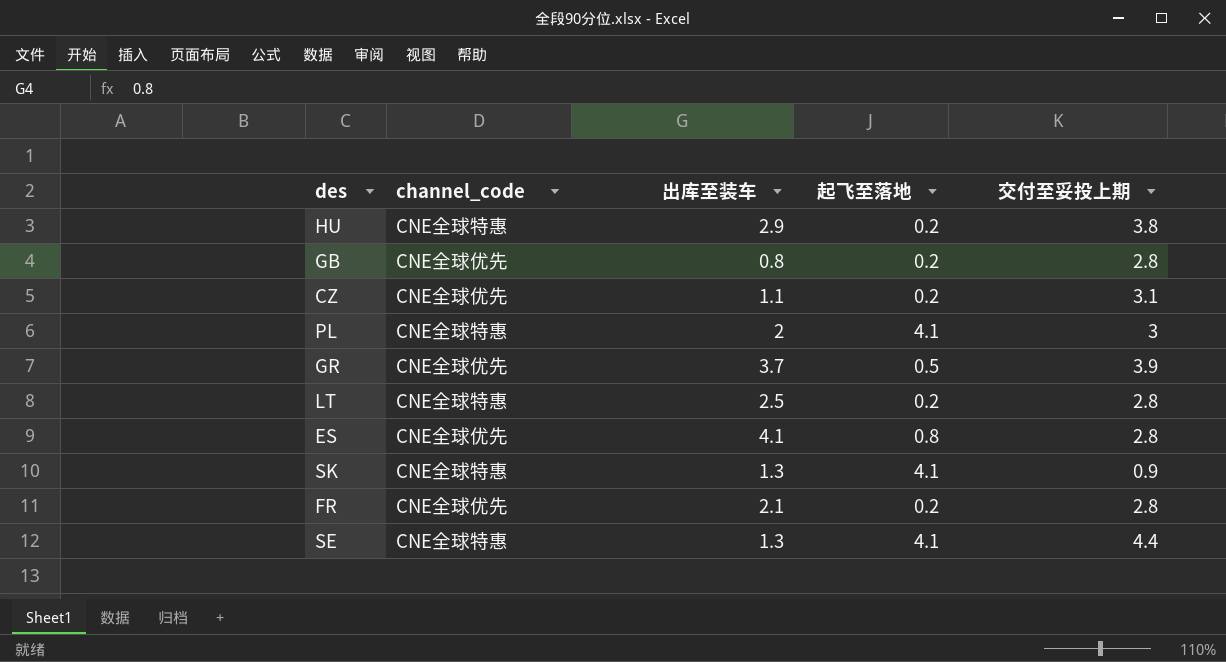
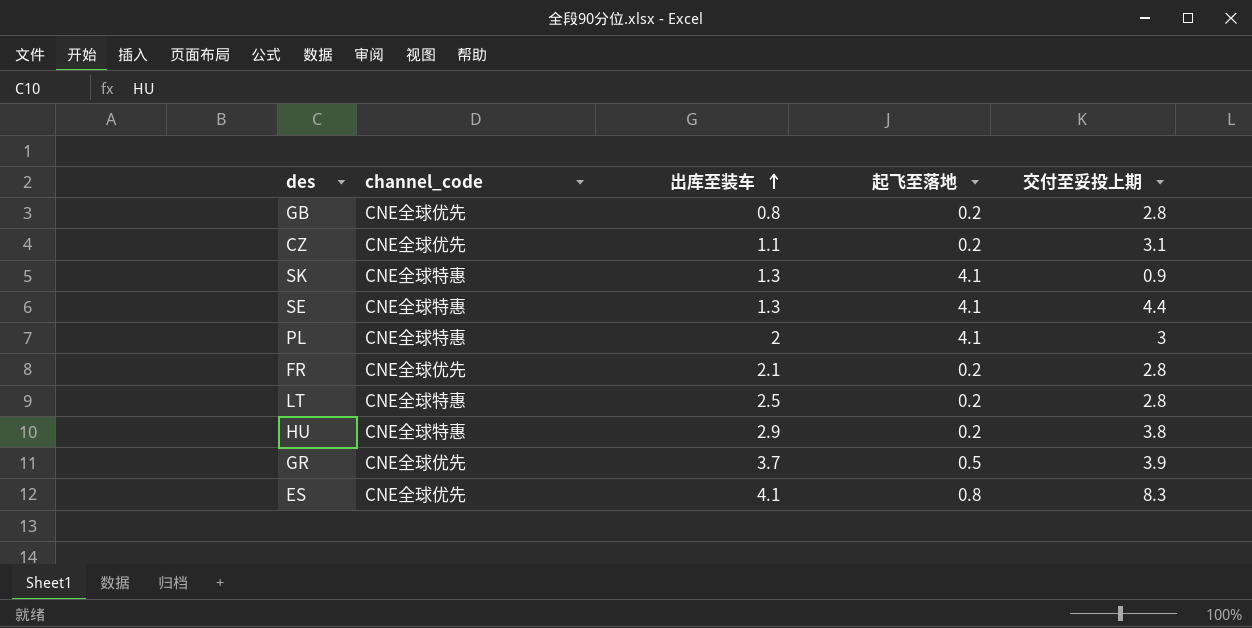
row order: none -> 出库至装车 ascending
ES | 交付至妥投上期: 2.8 -> 8.3

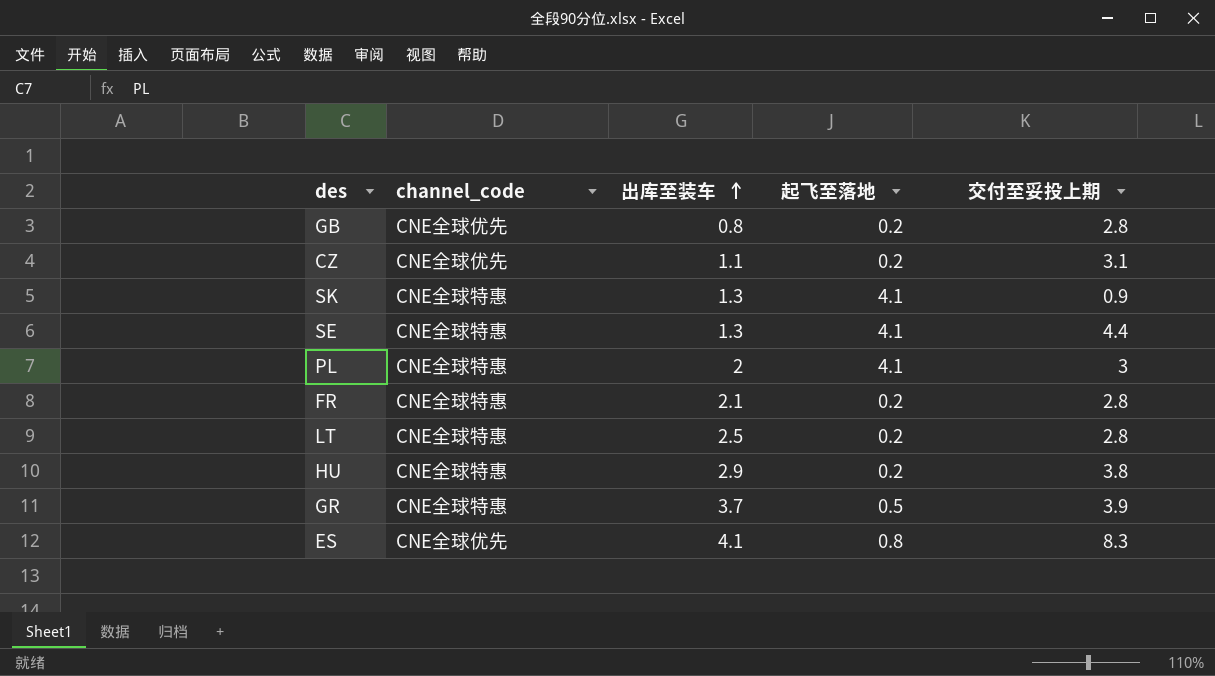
FR | channel_code: CNE全球优先 -> CNE全球特惠
GR | channel_code: CNE全球优先 -> CNE全球特惠

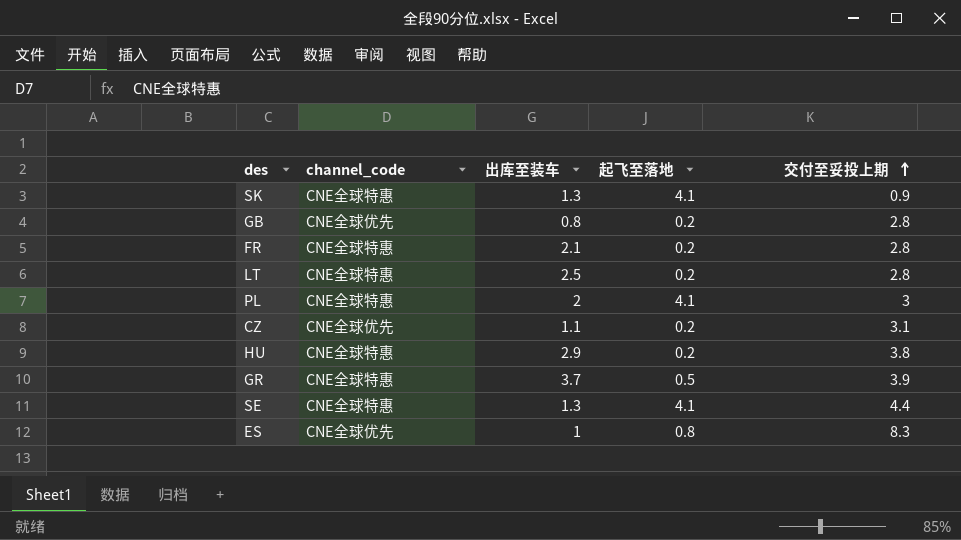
row order: 出库至装车 ascending -> 交付至妥投上期 ascending
ES | 出库至装车: 4.1 -> 1

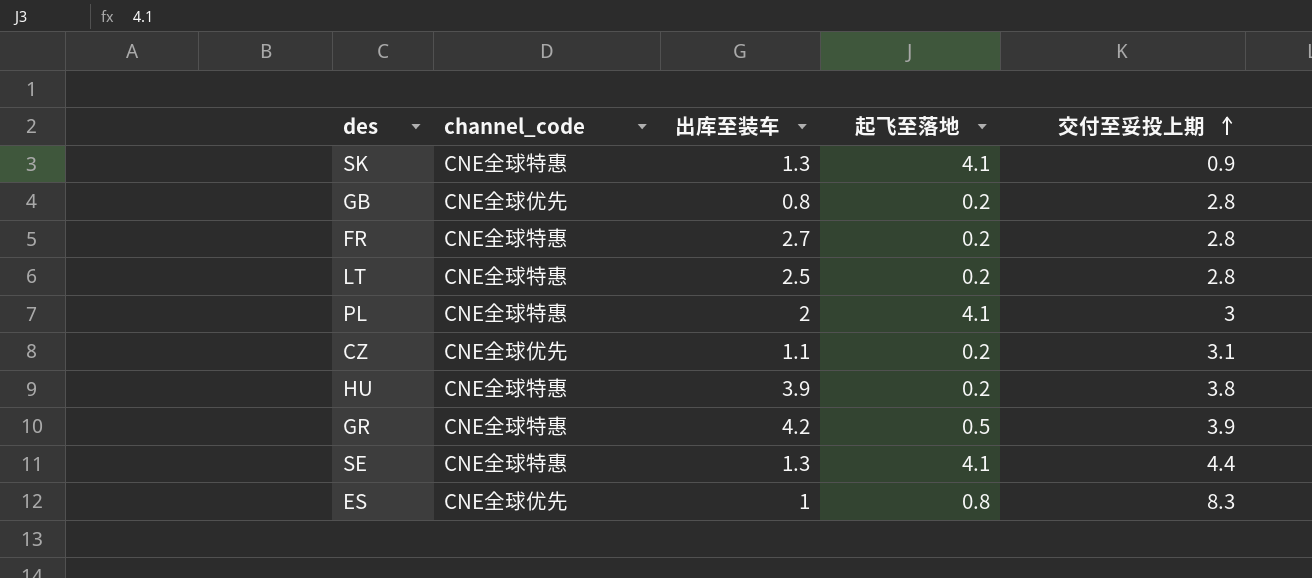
FR | 出库至装车: 2.1 -> 2.7
HU | 出库至装车: 2.9 -> 3.9
GR | 出库至装车: 3.7 -> 4.2

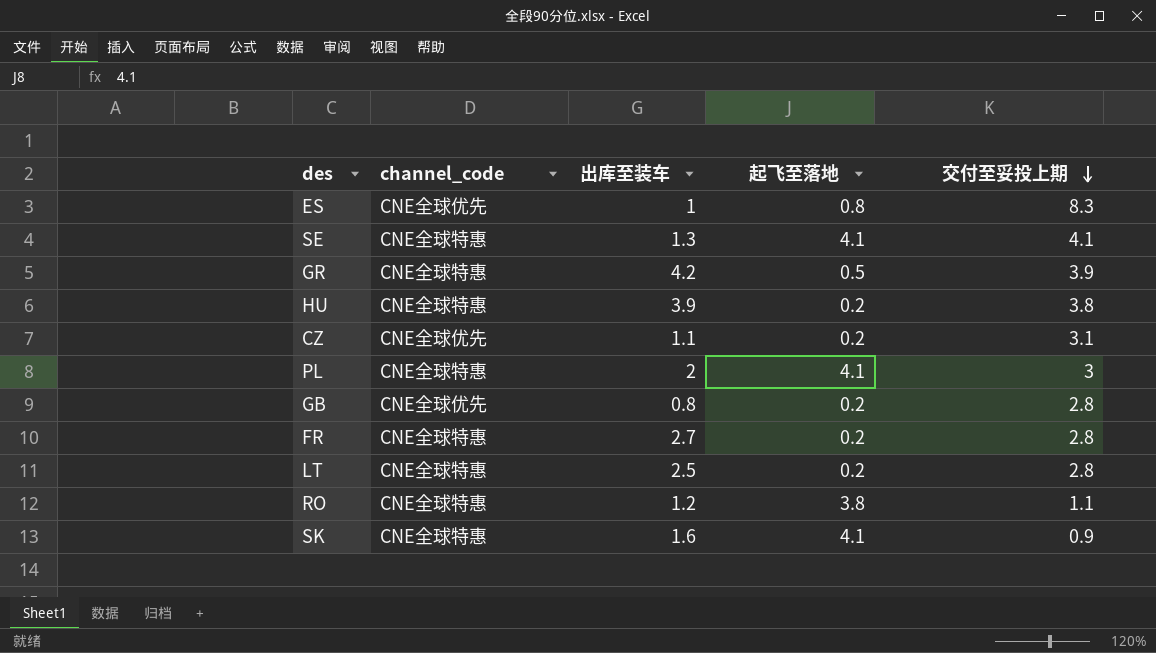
row order: 交付至妥投上期 ascending -> 交付至妥投上期 descending
SE | 交付至妥投上期: 4.4 -> 4.1
row RO: none -> CNE全球特惠 | 1.2 | 3.8 | 1.1
SK | 出库至装车: 1.3 -> 1.6

